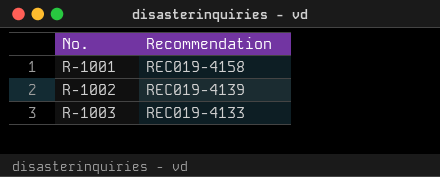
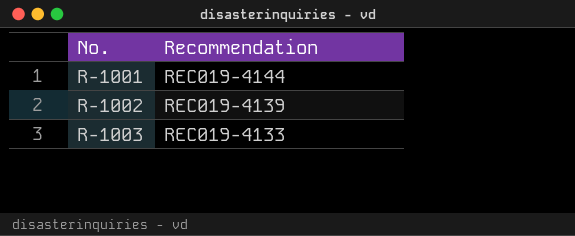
R-1001 | Recommendation: REC019-4158 -> REC019-4144

